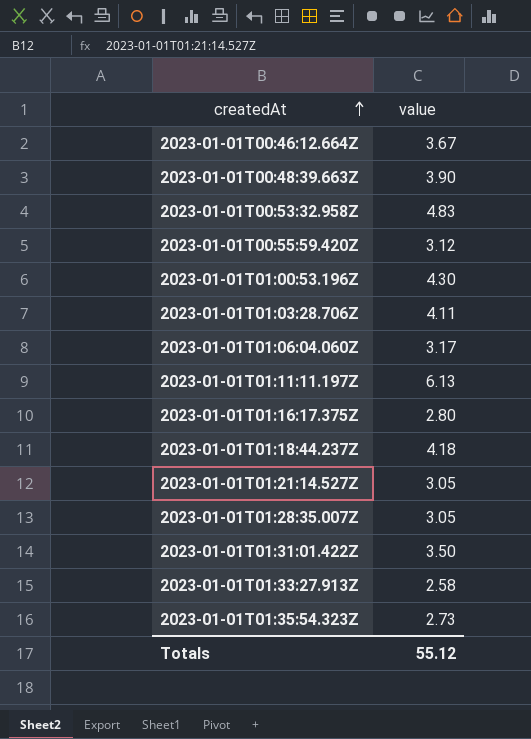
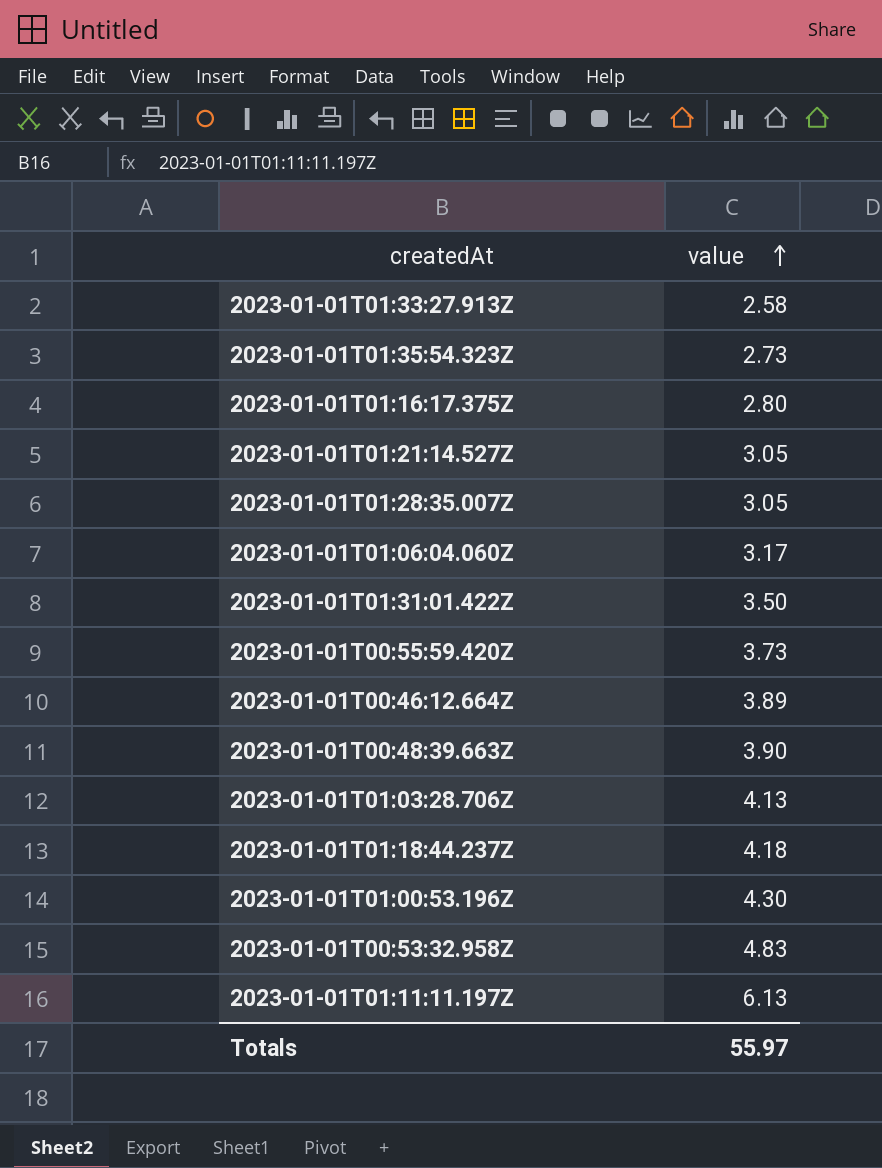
row order: createdAt ascending -> value ascending
2023-01-01T00:55:59.420Z | value: 3.12 -> 3.73
2023-01-01T00:46:12.664Z | value: 3.67 -> 3.89
2023-01-01T01:03:28.706Z | value: 4.11 -> 4.13
Totals | value: 55.12 -> 55.97

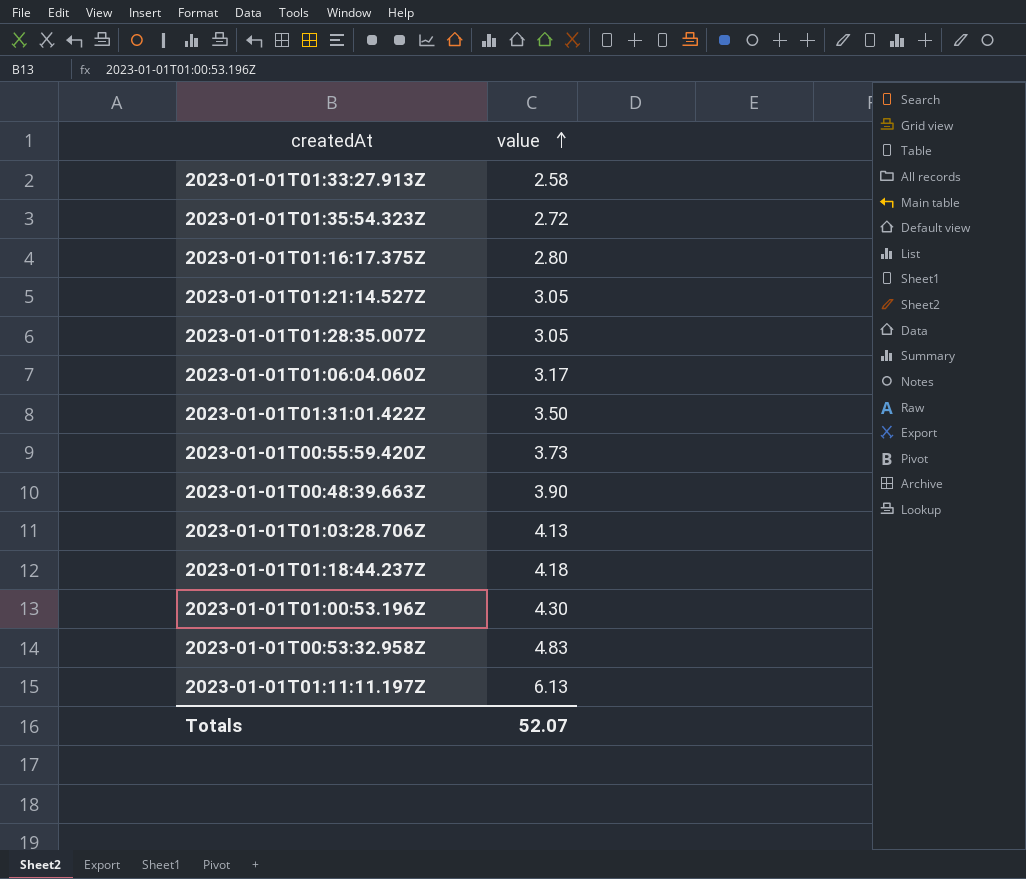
row 2023-01-01T00:46:12.664Z: 3.89 -> none
2023-01-01T01:35:54.323Z | value: 2.73 -> 2.72
Totals | value: 55.97 -> 52.07

